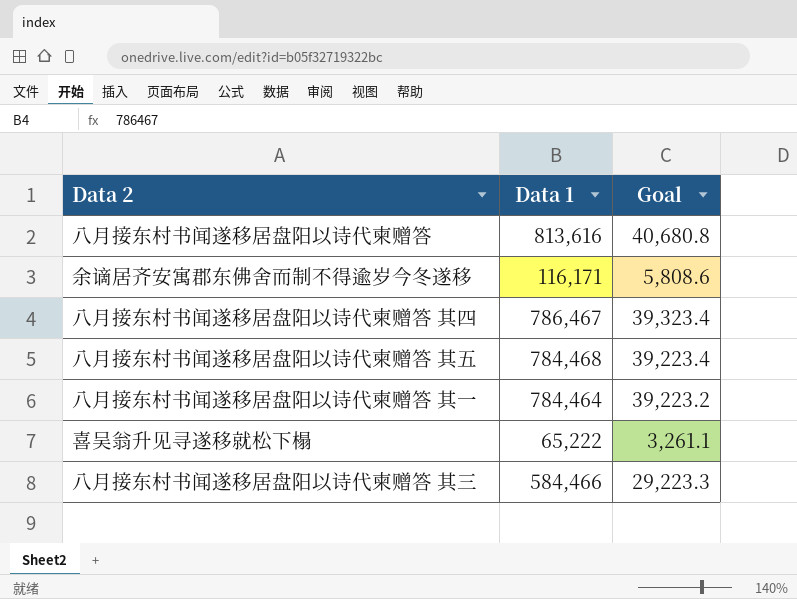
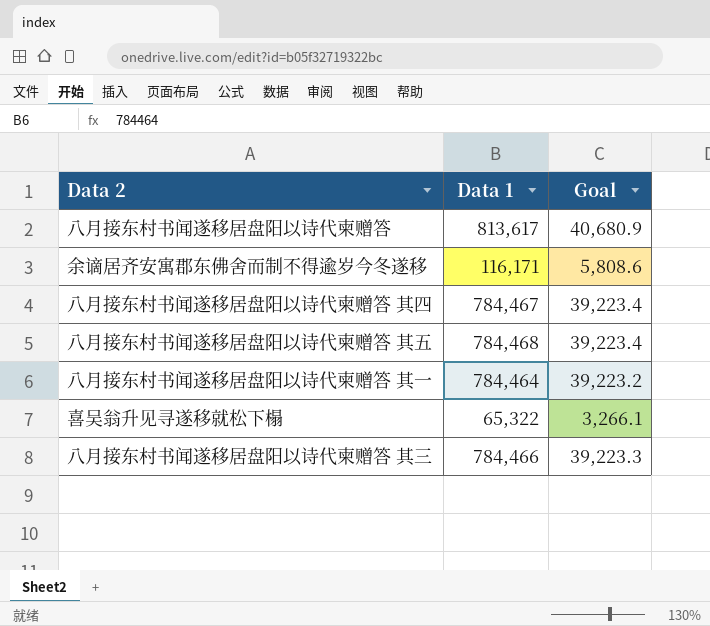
八月接东村书闻遂移居盘阳以诗代柬赠答 | Data 1: 813,616 -> 813,617
八月接东村书闻遂移居盘阳以诗代柬赠答 | Goal: 40,680.8 -> 40,680.9
八月接东村书闻遂移居盘阳以诗代柬赠答 其四 | Data 1: 786,467 -> 784,467
八月接东村书闻遂移居盘阳以诗代柬赠答 其四 | Goal: 39,323.4 -> 39,223.4
喜吴翁升见寻遂移就松下榻 | Data 1: 65,222 -> 65,322
喜吴翁升见寻遂移就松下榻 | Goal: 3,261.1 -> 3,266.1
八月接东村书闻遂移居盘阳以诗代柬赠答 其三 | Data 1: 584,466 -> 784,466
八月接东村书闻遂移居盘阳以诗代柬赠答 其三 | Goal: 29,223.3 -> 39,223.3

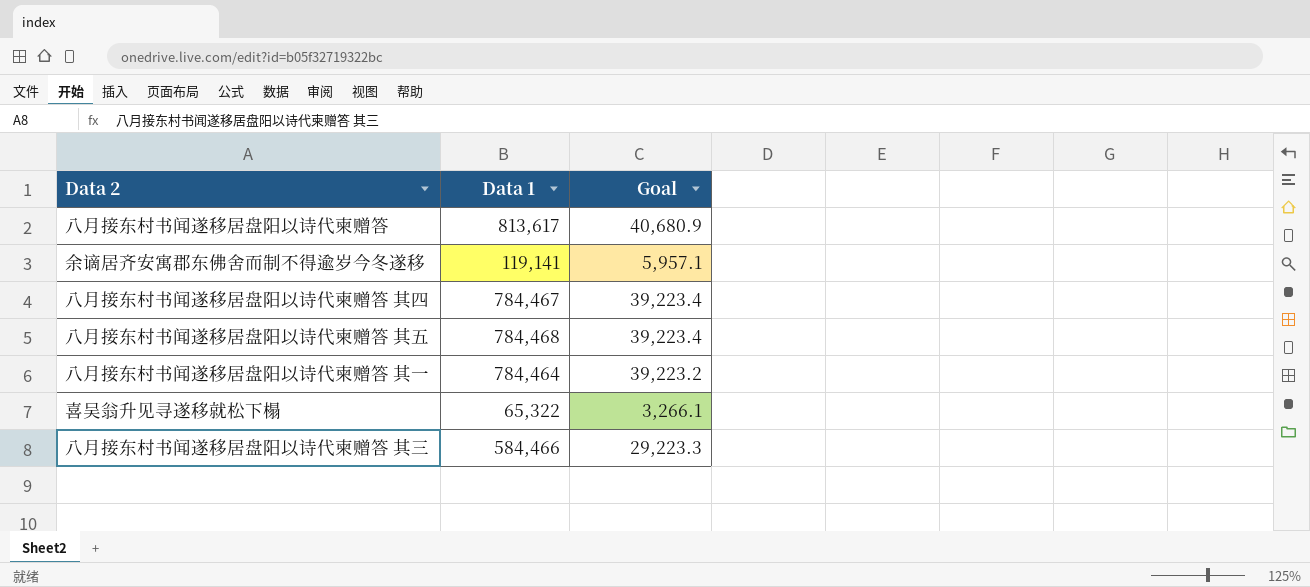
余谪居齐安寓郡东佛舍而制不得逾岁今冬遂移 | Data 1: 116,171 -> 119,141
余谪居齐安寓郡东佛舍而制不得逾岁今冬遂移 | Goal: 5,808.6 -> 5,957.1
八月接东村书闻遂移居盘阳以诗代柬赠答 其三 | Data 1: 784,466 -> 584,466
八月接东村书闻遂移居盘阳以诗代柬赠答 其三 | Goal: 39,223.3 -> 29,223.3

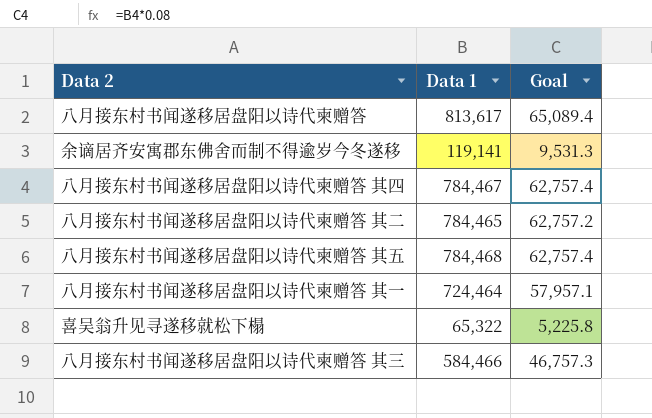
column Goal | formula: [Data 1] * 0.05 -> [Data 1] * 0.08
row 八月接东村书闻遂移居盘阳以诗代柬赠答 其二: none -> 784,465 | 62,757.2
八月接东村书闻遂移居盘阳以诗代柬赠答 其一 | Data 1: 784,464 -> 724,464

